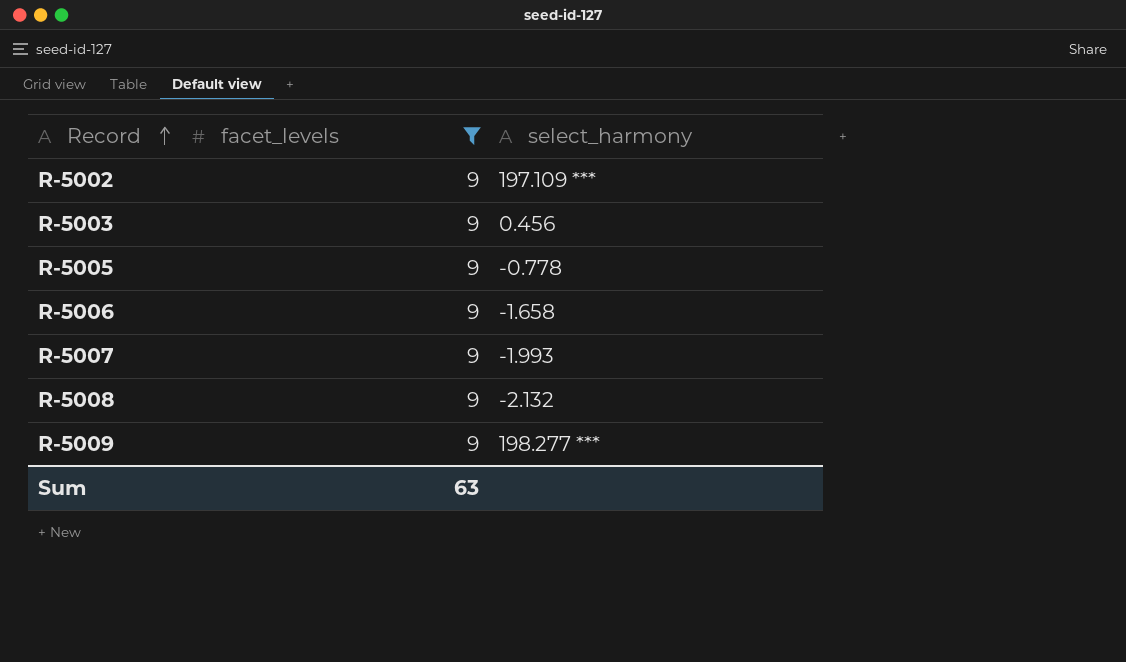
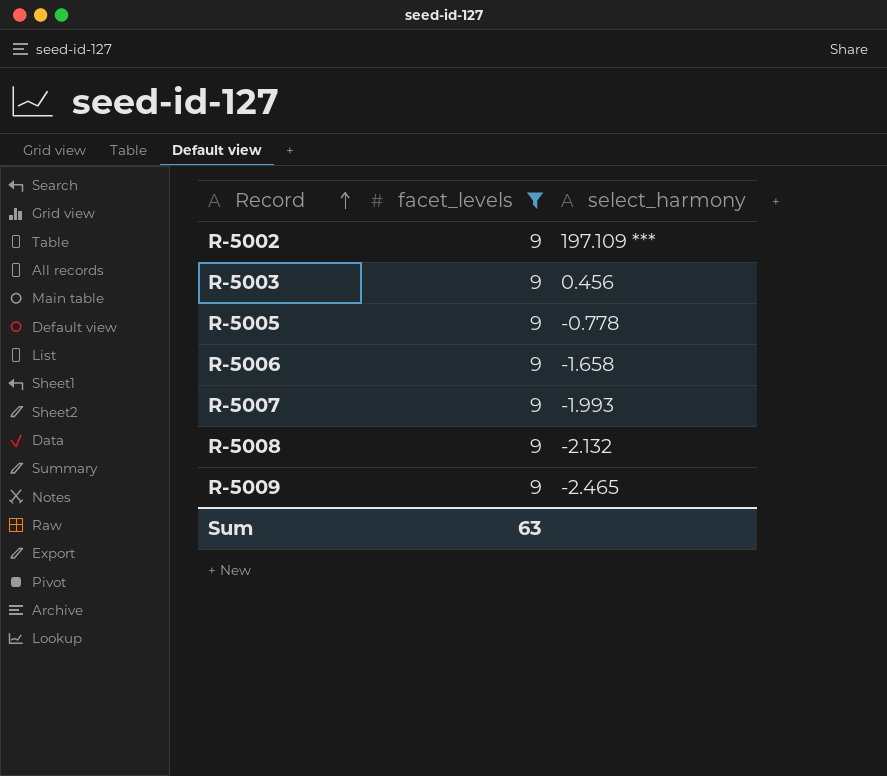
R-5009 | select_harmony: 198.277 *** -> -2.465

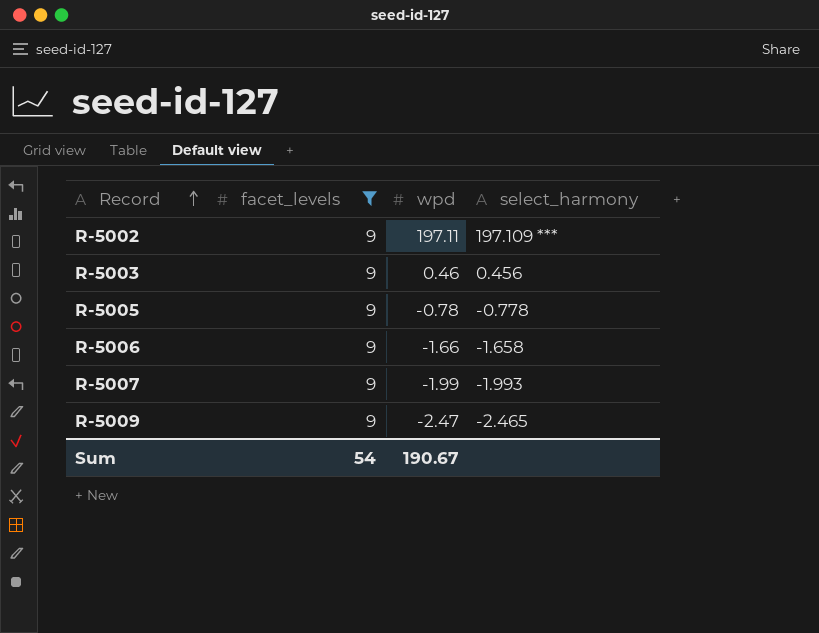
column wpd | position: none -> 3
row R-5008: 9 | -2.132 -> none
Sum | facet_levels: 63 -> 54

